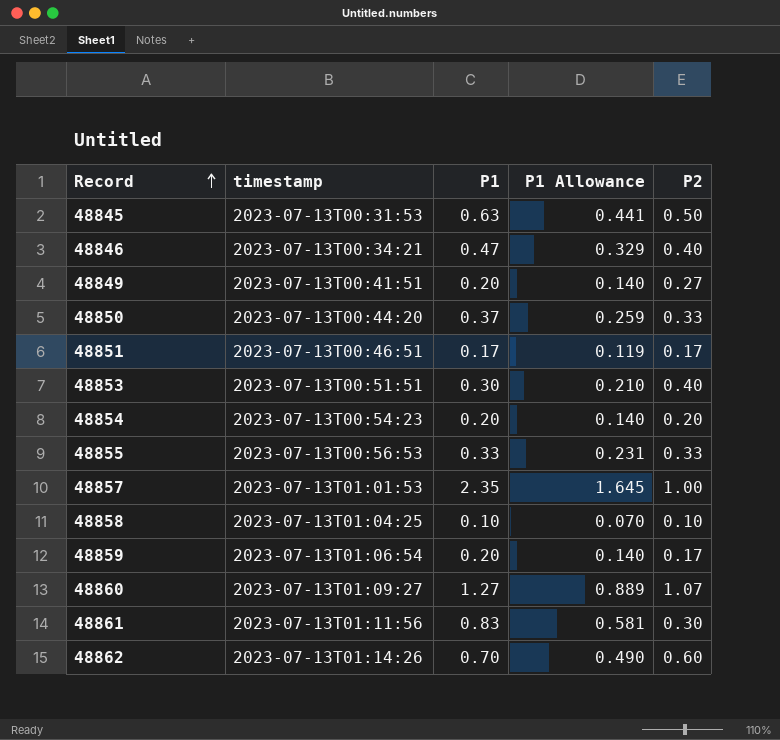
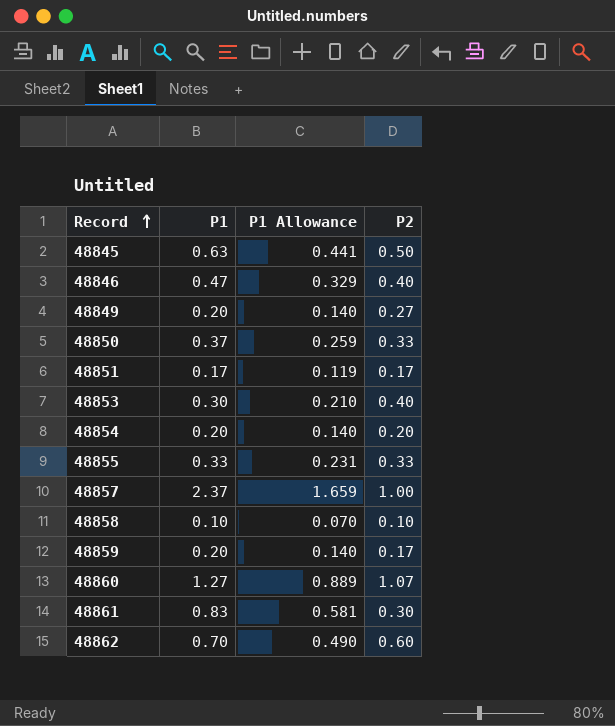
column timestamp | position: 2 -> none
48857 | P1: 2.35 -> 2.37
48857 | P1 Allowance: 1.645 -> 1.659

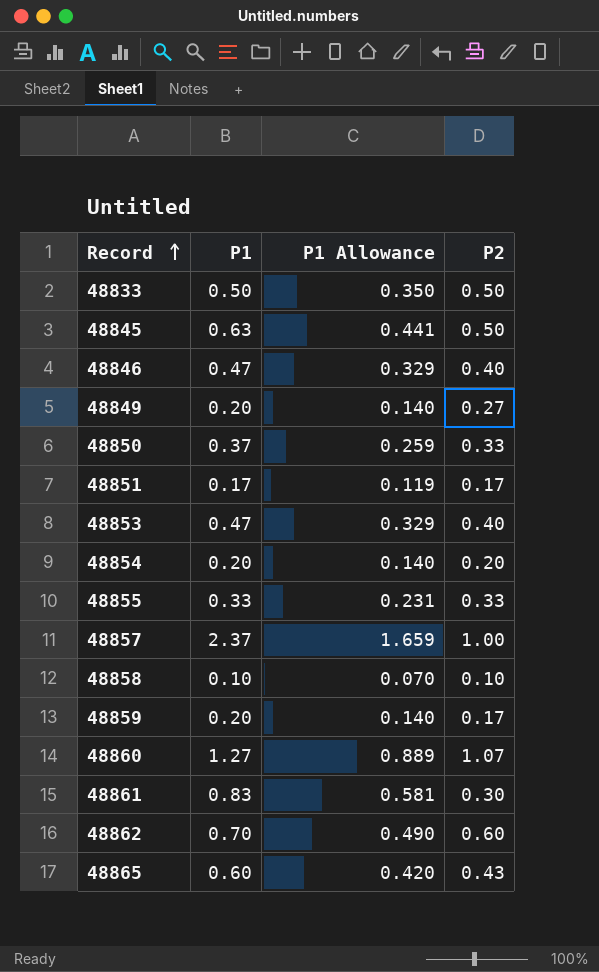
row 48833: none -> 0.50 | 0.350 | 0.50
48853 | P1: 0.30 -> 0.47
48853 | P1 Allowance: 0.210 -> 0.329
row 48865: none -> 0.60 | 0.420 | 0.43

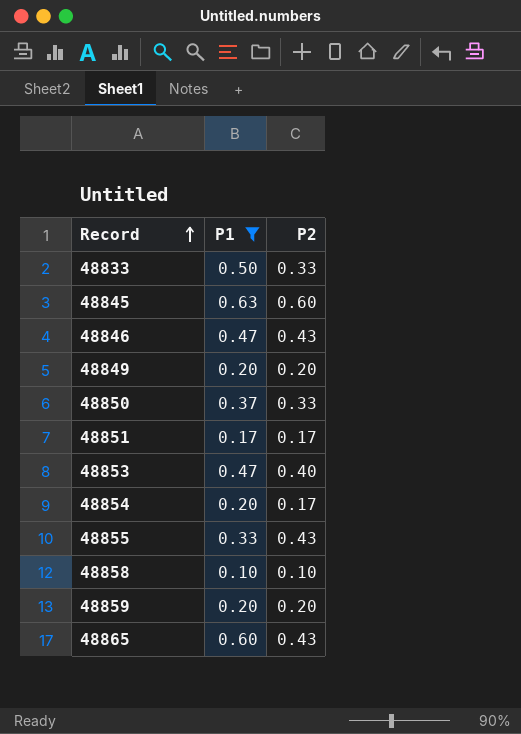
filter: none -> P1 <= 0.63
column P1 Allowance | formula: [P1] * 0.7 -> none
48833 | P2: 0.50 -> 0.33
48845 | P2: 0.50 -> 0.60
48846 | P2: 0.40 -> 0.43
48849 | P2: 0.27 -> 0.20
48854 | P2: 0.20 -> 0.17
48855 | P2: 0.33 -> 0.43
48859 | P2: 0.17 -> 0.20

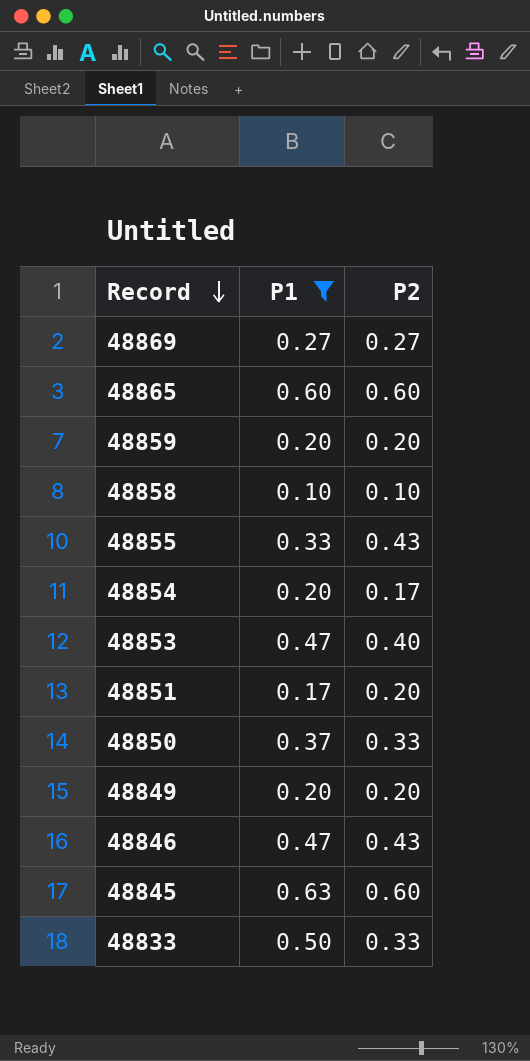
row order: Record ascending -> Record descending
row 48869: none -> 0.27 | 0.27
48865 | P2: 0.43 -> 0.60
48851 | P2: 0.17 -> 0.20

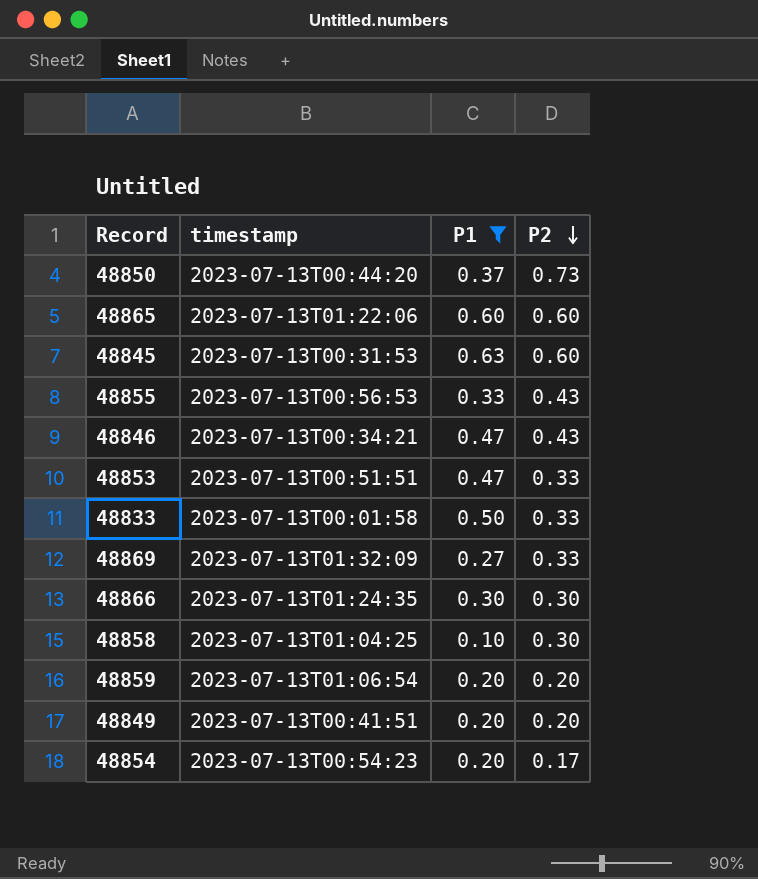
row order: Record descending -> P2 descending
column timestamp | position: none -> 2
row 48851: 0.17 | 0.20 -> none
48850 | P2: 0.33 -> 0.73
48853 | P2: 0.40 -> 0.33
48869 | P2: 0.27 -> 0.33
row 48866: none -> 2023-07-13T01:24:35 | 0.30 | 0.30
48858 | P2: 0.10 -> 0.30

